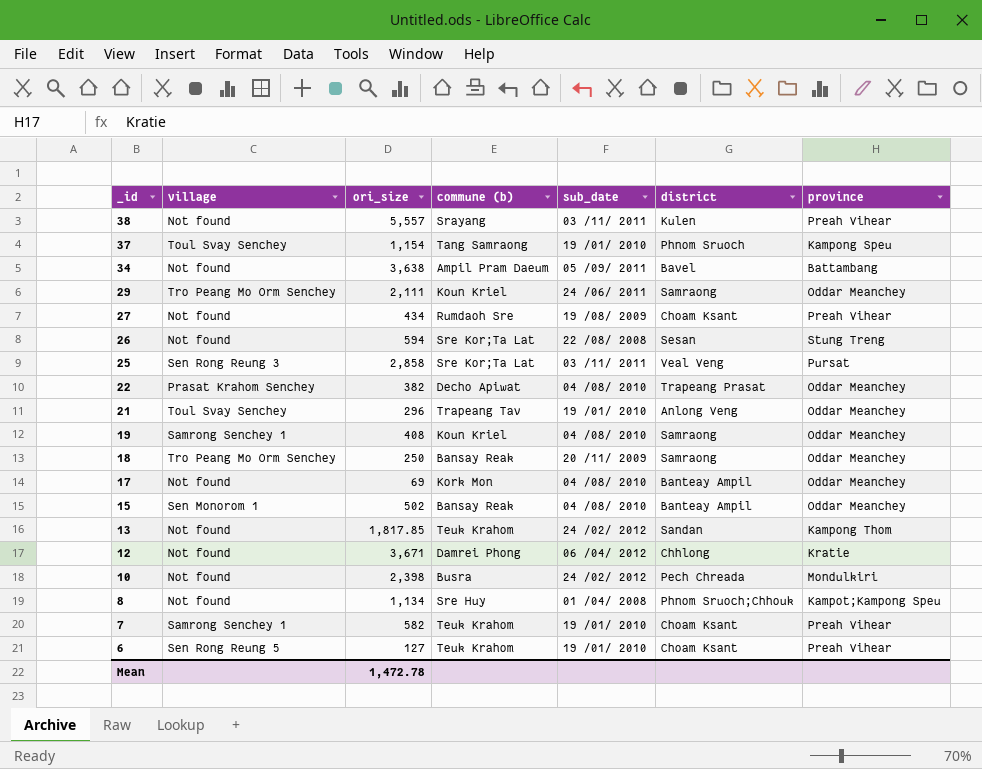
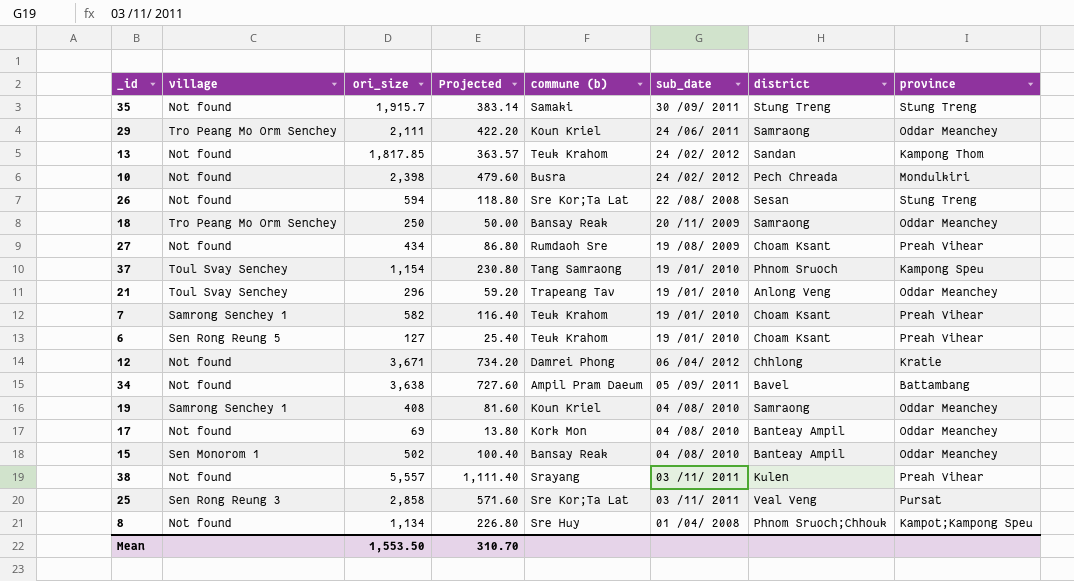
row order: _id descending -> sub_date descending
column Projected | formula: none -> [ori_size] * 0.2
row 22: Prasat Krahom Senchey | 382 | Decho Apiwat | 04 /08/ 2010 | Trapeang Prasat | Oddar Meanchey -> none
row 35: none -> Not found | 1,915.7 | 383.14 | Samaki | 30 /09/ 2011 | Stung Treng | Stung Treng
Mean | ori_size: 1,472.78 -> 1,553.50

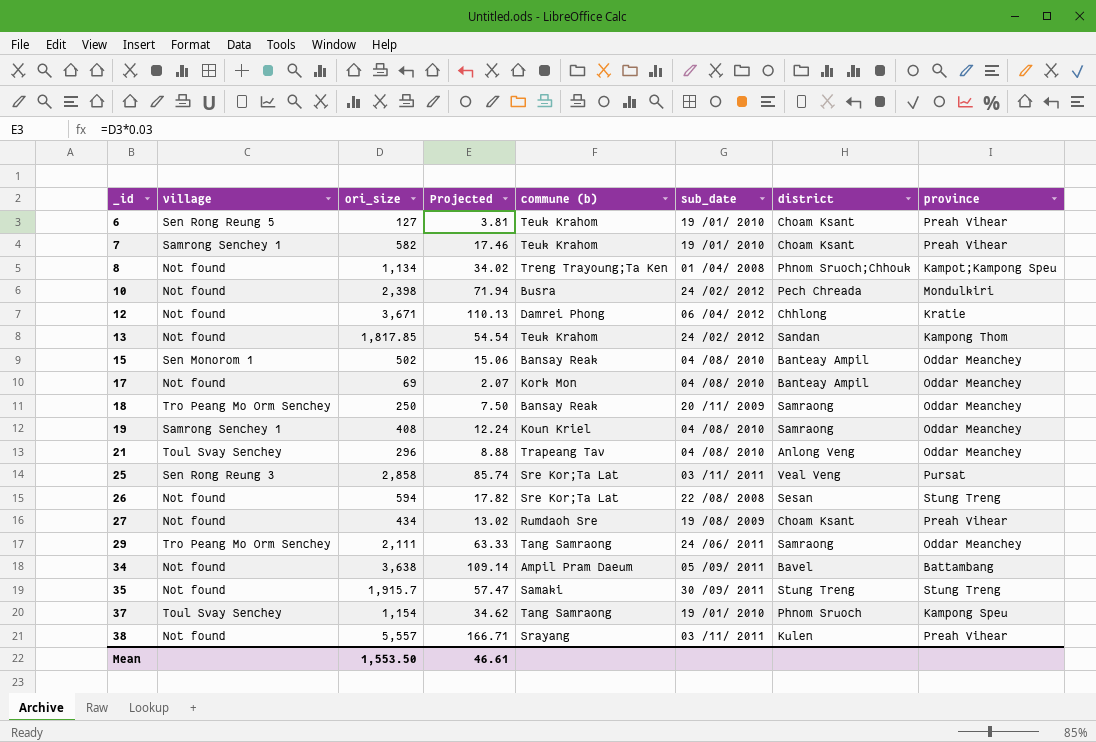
row order: sub_date descending -> _id ascending
column Projected | formula: [ori_size] * 0.2 -> [ori_size] * 0.03
8 | commune (b): Sre Huy -> Treng Trayoung;Ta Ken
21 | sub_date: 19 /01/ 2010 -> 04 /08/ 2010
29 | commune (b): Koun Kriel -> Tang Samraong
Mean | Projected: 310.70 -> 46.61

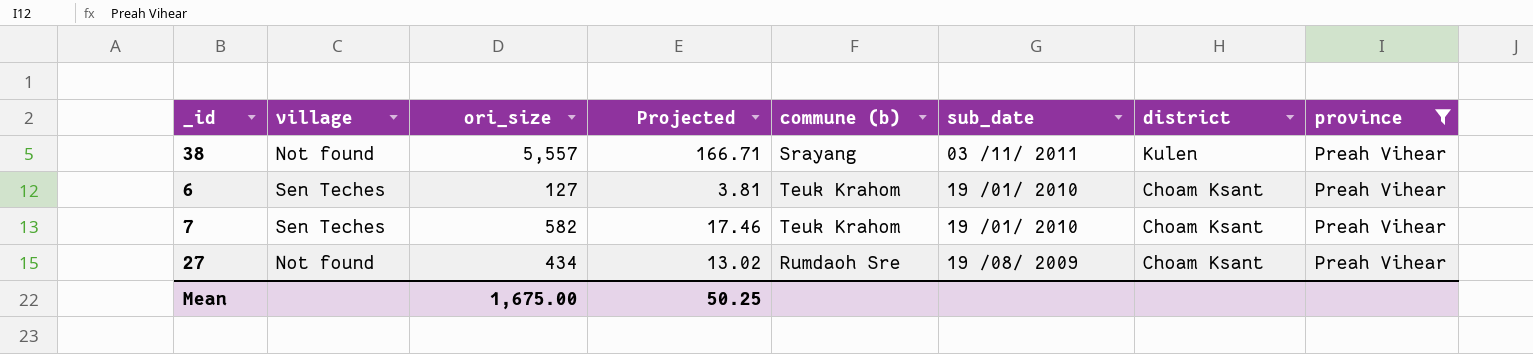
filter: none -> province = Preah Vihear
row order: _id ascending -> sub_date ascending
6 | village: Sen Rong Reung 5 -> Sen Teches
7 | village: Samrong Senchey 1 -> Sen Teches
Mean | ori_size: 1,553.50 -> 1,675.00
Mean | Projected: 46.61 -> 50.25

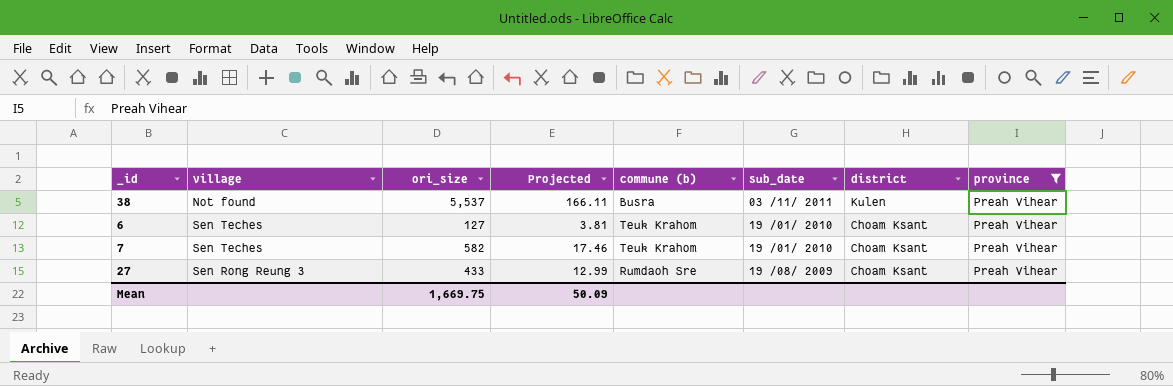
38 | ori_size: 5,557 -> 5,537
38 | Projected: 166.71 -> 166.11
38 | commune (b): Srayang -> Busra
27 | village: Not found -> Sen Rong Reung 3
27 | ori_size: 434 -> 433
27 | Projected: 13.02 -> 12.99
Mean | ori_size: 1,675.00 -> 1,669.75
Mean | Projected: 50.25 -> 50.09

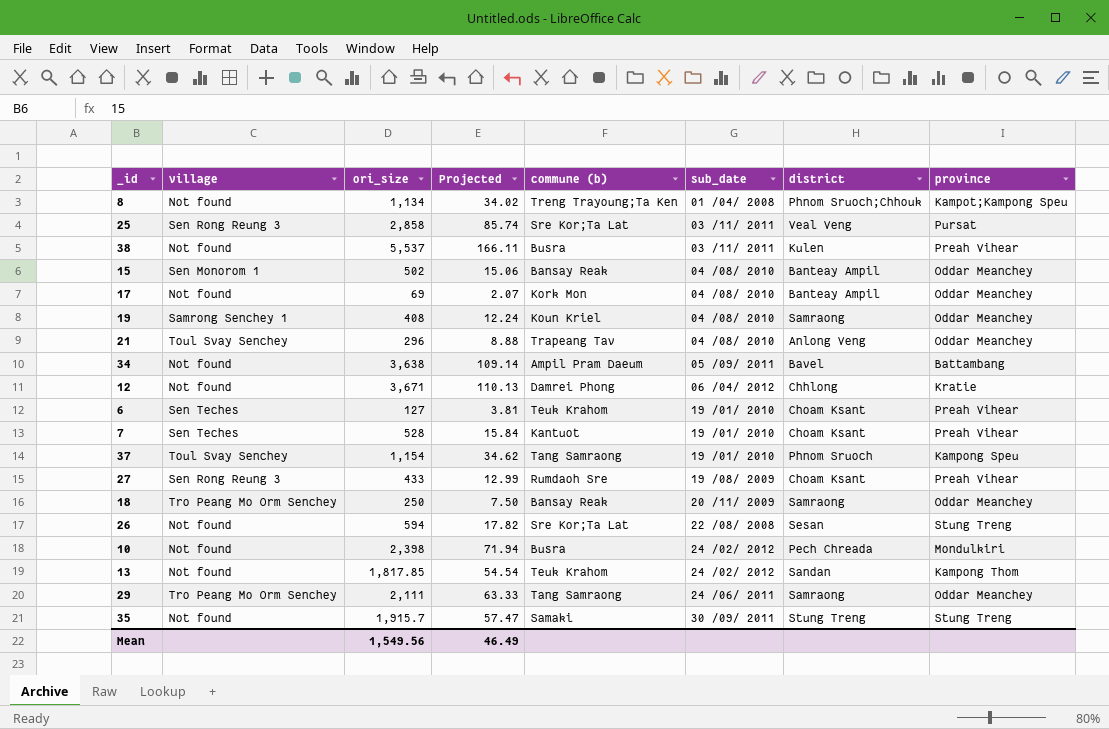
filter: province = Preah Vihear -> none
7 | ori_size: 582 -> 528
7 | Projected: 17.46 -> 15.84
7 | commune (b): Teuk Krahom -> Kantuot
Mean | ori_size: 1,669.75 -> 1,549.56
Mean | Projected: 50.09 -> 46.49

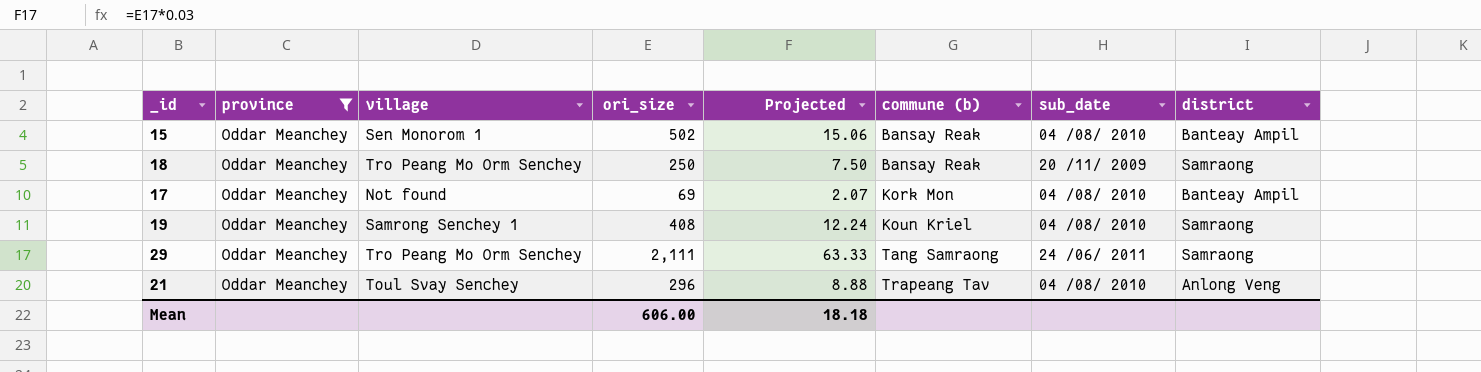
filter: none -> province = Oddar Meanchey
row order: sub_date ascending -> commune (b) ascending
column province | position: 8 -> 2
Mean | ori_size: 1,549.56 -> 606.00
Mean | Projected: 46.49 -> 18.18

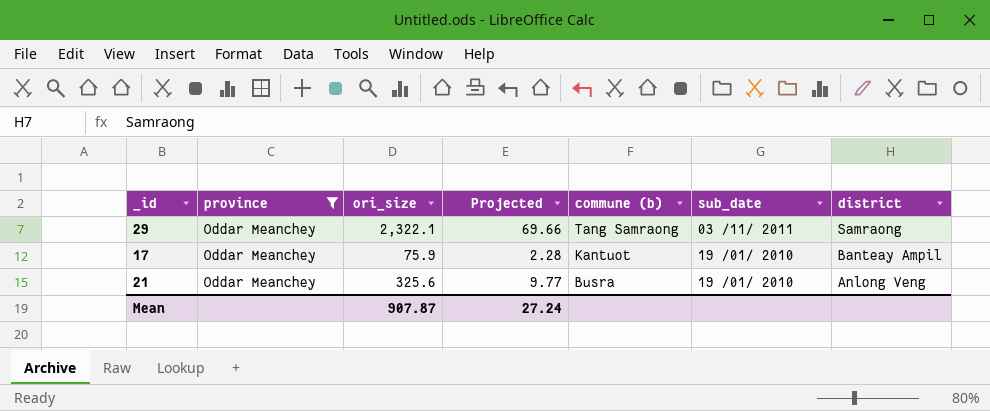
row order: commune (b) ascending -> commune (b) descending
column village | position: 3 -> none
row 15: Oddar Meanchey | Sen Monorom 1 | 502 | 15.06 | Bansay Reak | 04 /08/ 2010 | Banteay Ampil -> none
row 18: Oddar Meanchey | Tro Peang Mo Orm Senchey | 250 | 7.50 | Bansay Reak | 20 /11/ 2009 | Samraong -> none
row 19: Oddar Meanchey | Samrong Senchey 1 | 408 | 12.24 | Koun Kriel | 04 /08/ 2010 | Samraong -> none
29 | ori_size: 2,111 -> 2,322.1
29 | Projected: 63.33 -> 69.66
29 | sub_date: 24 /06/ 2011 -> 03 /11/ 2011
17 | ori_size: 69 -> 75.9
17 | Projected: 2.07 -> 2.28
17 | commune (b): Kork Mon -> Kantuot
17 | sub_date: 04 /08/ 2010 -> 19 /01/ 2010
21 | ori_size: 296 -> 325.6
21 | Projected: 8.88 -> 9.77
21 | commune (b): Trapeang Tav -> Busra
21 | sub_date: 04 /08/ 2010 -> 19 /01/ 2010
Mean | ori_size: 606.00 -> 907.87
Mean | Projected: 18.18 -> 27.24

